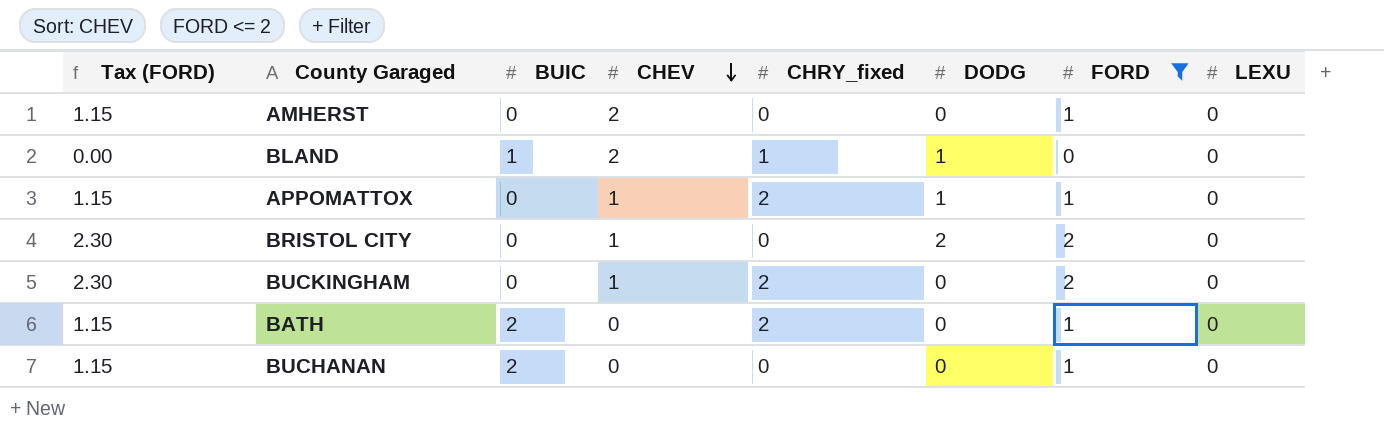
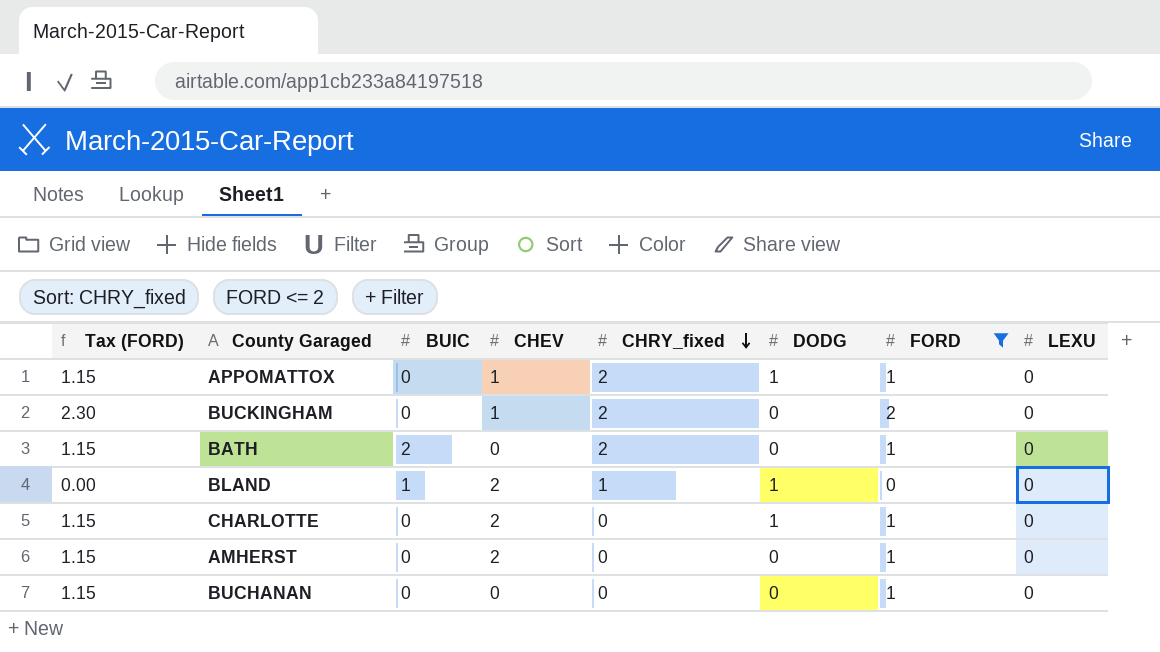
row order: CHEV descending -> CHRY_fixed descending
row BRISTOL CITY: 2.30 | 0 | 1 | 0 | 2 | 2 | 0 -> none
row CHARLOTTE: none -> 1.15 | 0 | 2 | 0 | 1 | 1 | 0
BUCHANAN | BUIC: 2 -> 0

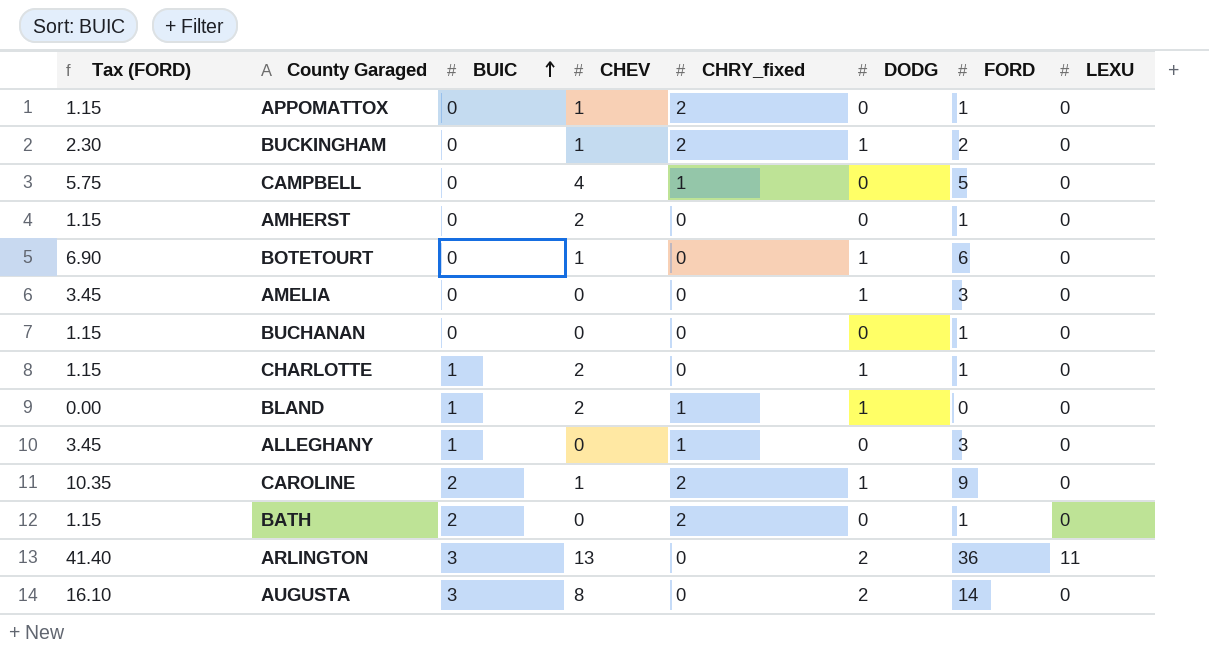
filter: FORD <= 2 -> none
row order: CHRY_fixed descending -> BUIC ascending
APPOMATTOX | DODG: 1 -> 0
BUCKINGHAM | DODG: 0 -> 1
CHARLOTTE | BUIC: 0 -> 1

